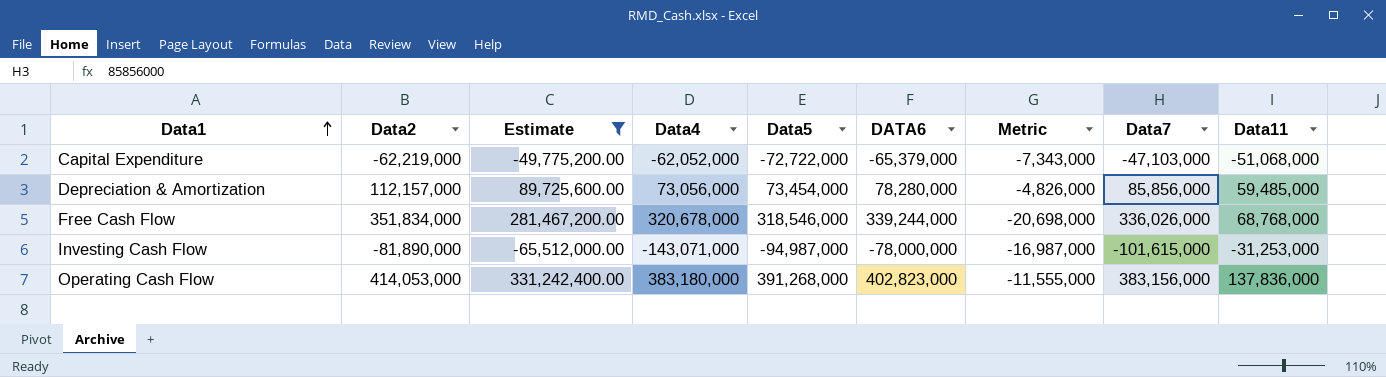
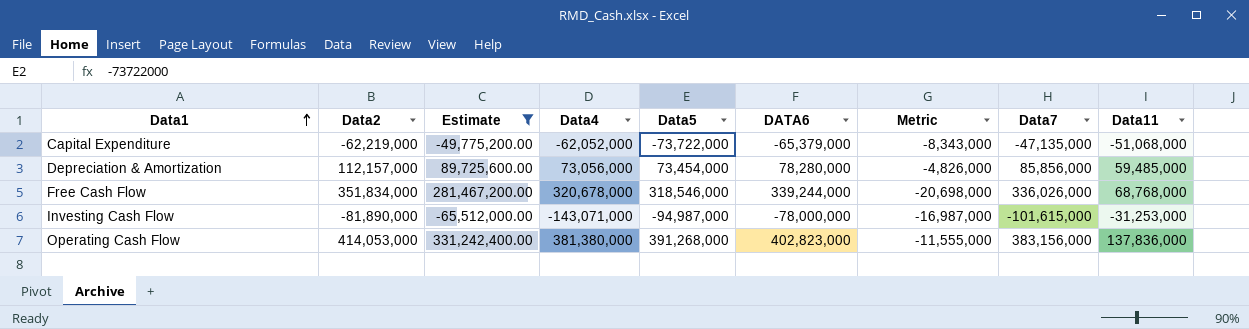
Capital Expenditure | Data5: -72,722,000 -> -73,722,000
Capital Expenditure | Metric: -7,343,000 -> -8,343,000
Capital Expenditure | Data7: -47,103,000 -> -47,135,000
Operating Cash Flow | Data4: 383,180,000 -> 381,380,000

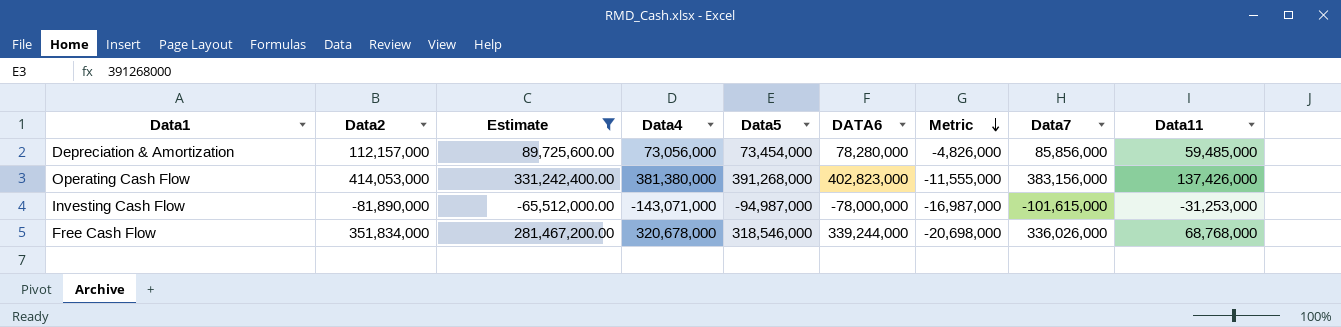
row order: Data1 ascending -> Metric descending
row Capital Expenditure: -62,219,000 | -49,775,200.00 | -62,052,000 | -73,722,000 | -65,379,000 | -8,343,000 | -47,135,000 | -51,068,000 -> none
Operating Cash Flow | Data11: 137,836,000 -> 137,426,000

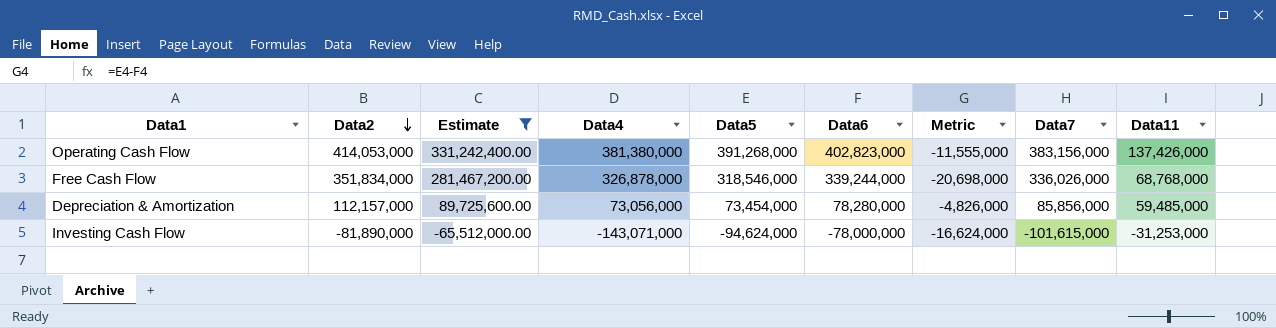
row order: Metric descending -> Data2 descending
column name: DATA6 -> Data6
Free Cash Flow | Data4: 320,678,000 -> 326,878,000
Investing Cash Flow | Data5: -94,987,000 -> -94,624,000
Investing Cash Flow | Metric: -16,987,000 -> -16,624,000

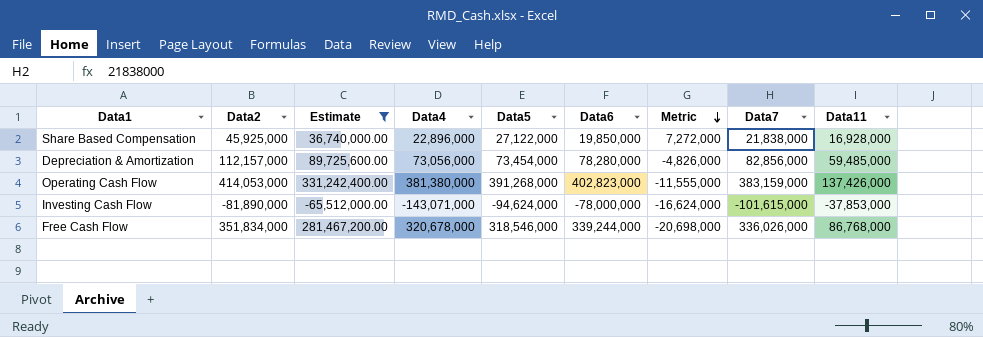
row order: Data2 descending -> Metric descending
row Share Based Compensation: none -> 45,925,000 | 36,740,000.00 | 22,896,000 | 27,122,000 | 19,850,000 | 7,272,000 | 21,838,000 | 16,928,000
Depreciation & Amortization | Data7: 85,856,000 -> 82,856,000
Operating Cash Flow | Data7: 383,156,000 -> 383,159,000
Investing Cash Flow | Data11: -31,253,000 -> -37,853,000
Free Cash Flow | Data4: 326,878,000 -> 320,678,000
Free Cash Flow | Data11: 68,768,000 -> 86,768,000

